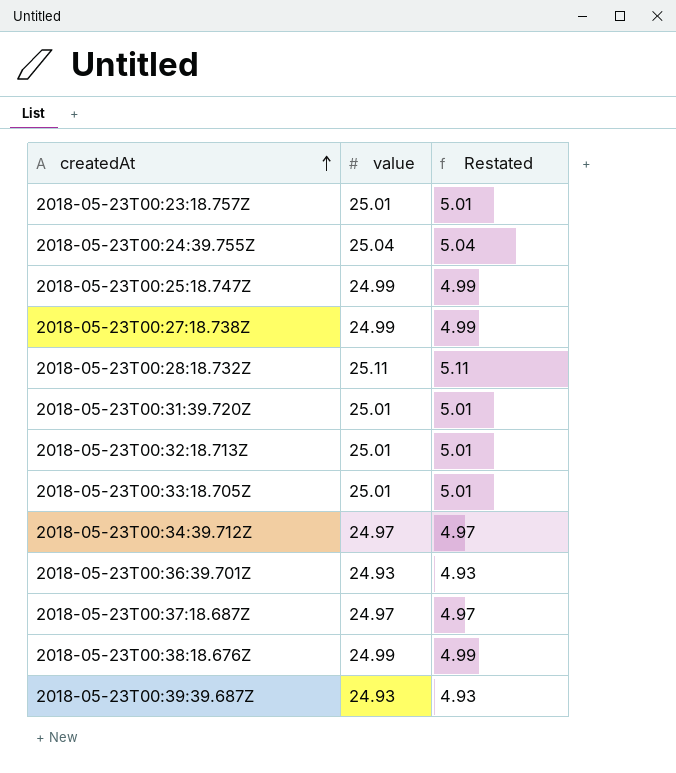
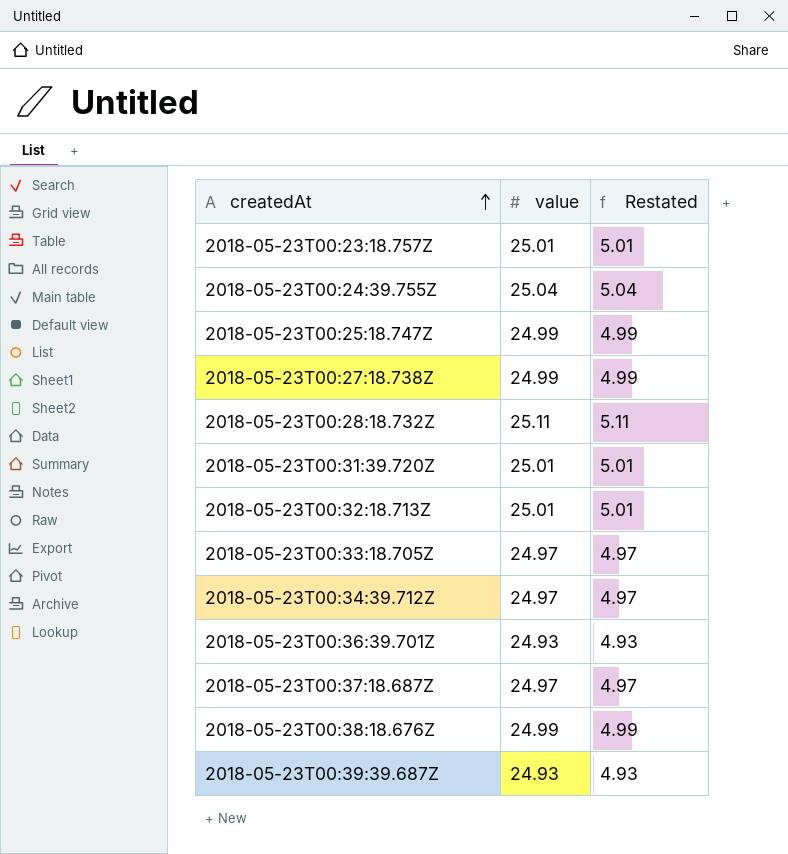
2018-05-23T00:33:18.705Z | value: 25.01 -> 24.97
2018-05-23T00:33:18.705Z | Restated: 5.01 -> 4.97

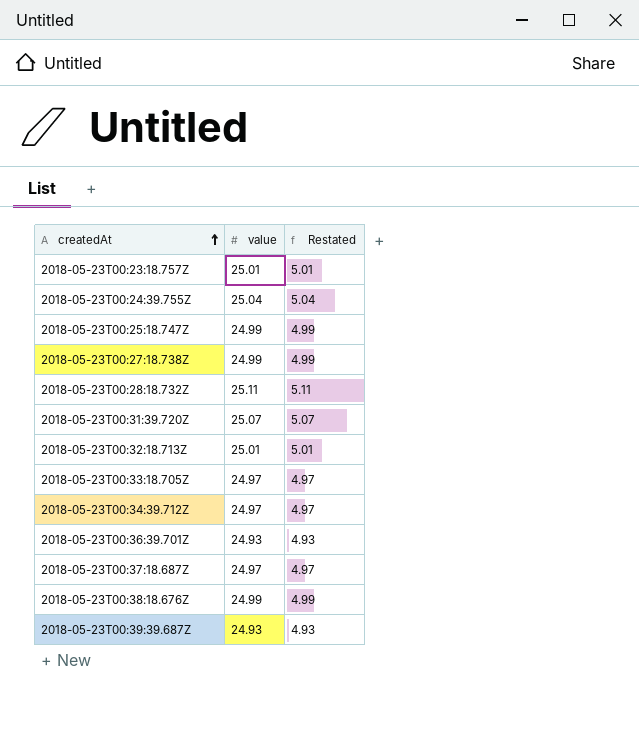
2018-05-23T00:31:39.720Z | value: 25.01 -> 25.07
2018-05-23T00:31:39.720Z | Restated: 5.01 -> 5.07

